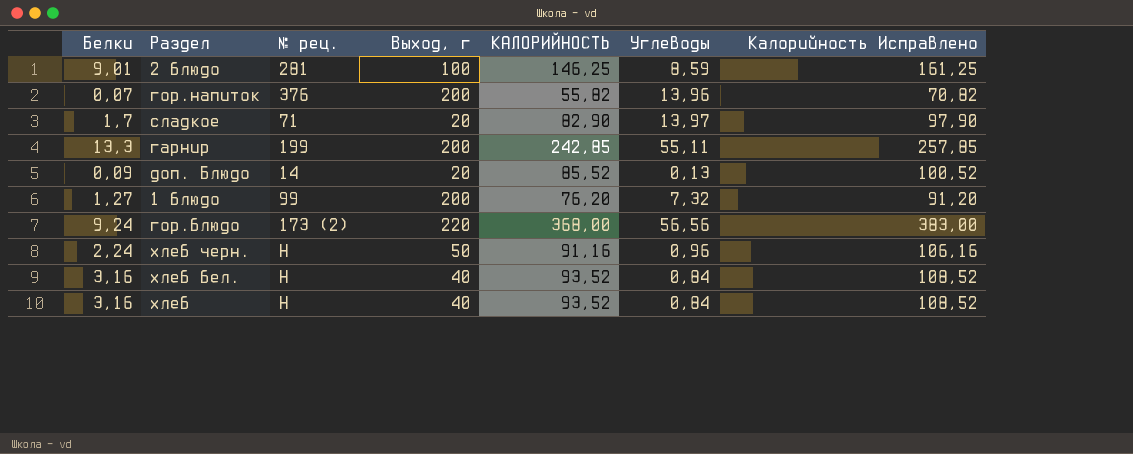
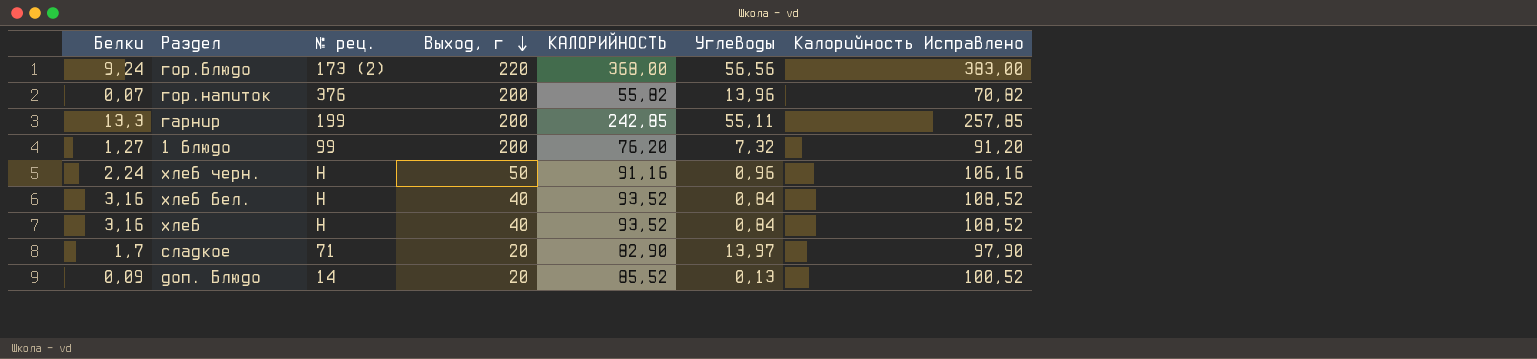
row order: none -> Выход, г descending
row 2 блюдо: 9,01 | 281 | 100 | 146,25 | 8,59 | 161,25 -> none

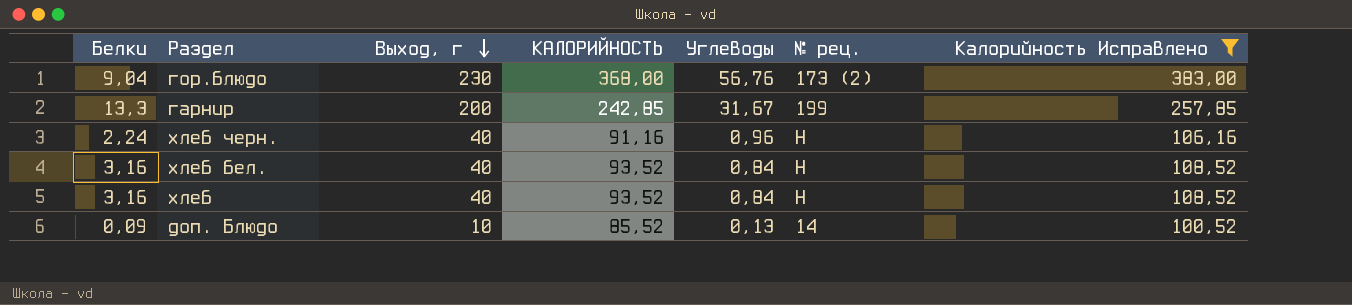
filter: none -> Калорийность Исправлено >= 100,52
column № рец. | position: 3 -> 6
гор.блюдо | Белки: 9,24 -> 9,04
гор.блюдо | Выход, г: 220 -> 230
гор.блюдо | Углеводы: 56,56 -> 56,76
гарнир | Углеводы: 55,11 -> 31,67
хлеб черн. | Выход, г: 50 -> 40
доп. Блюдо | Выход, г: 20 -> 10

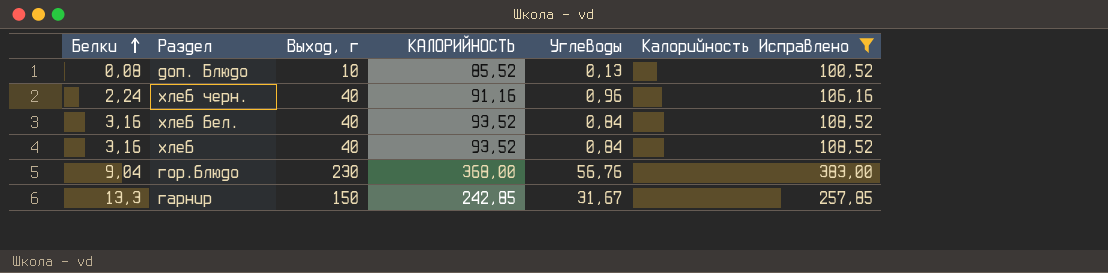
row order: Выход, г descending -> Белки ascending
column № рец. | position: 6 -> none
доп. Блюдо | Белки: 0,09 -> 0,08
гарнир | Выход, г: 200 -> 150

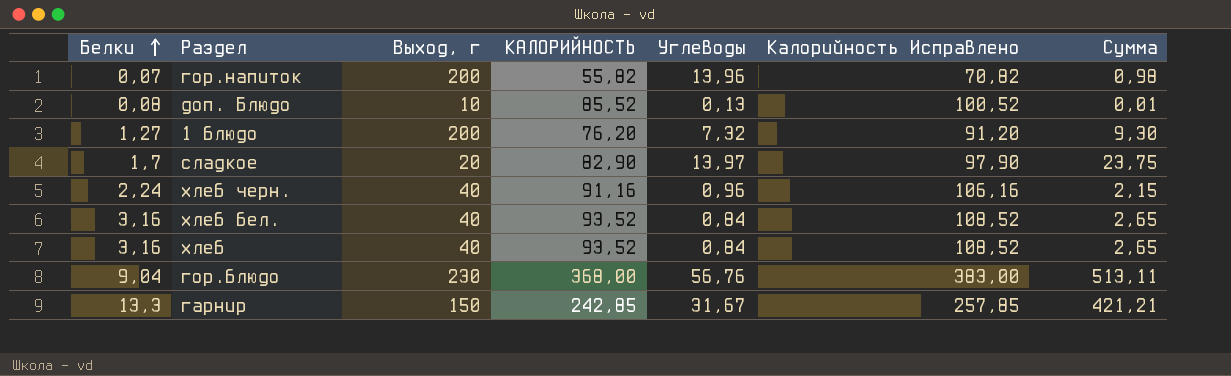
filter: Калорийность Исправлено >= 100,52 -> none
column Сумма | formula: none -> [Белки] * [Углеводы]

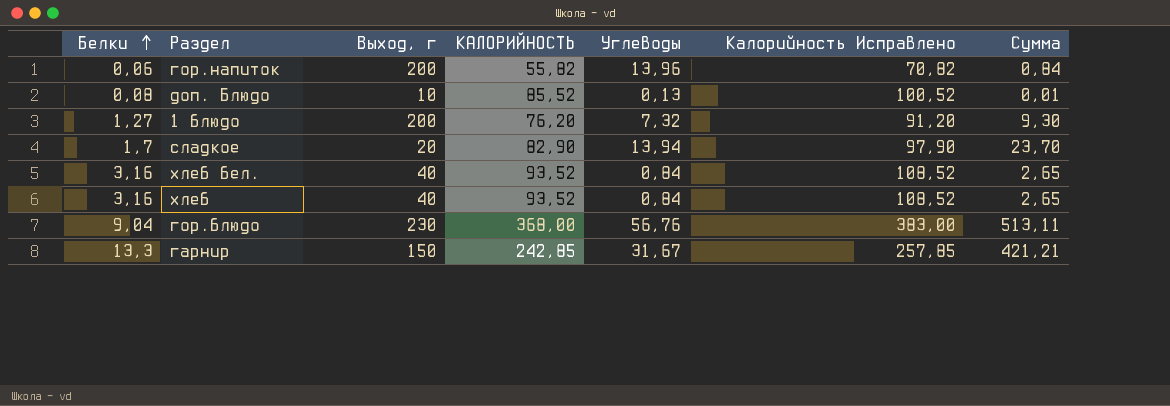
row хлеб черн.: 2,24 | 40 | 91,16 | 0,96 | 106,16 | 2,15 -> none
гор.напиток | Белки: 0,07 -> 0,06
гор.напиток | Сумма: 0,98 -> 0,84
сладкое | Углеводы: 13,97 -> 13,94
сладкое | Сумма: 23,75 -> 23,70

